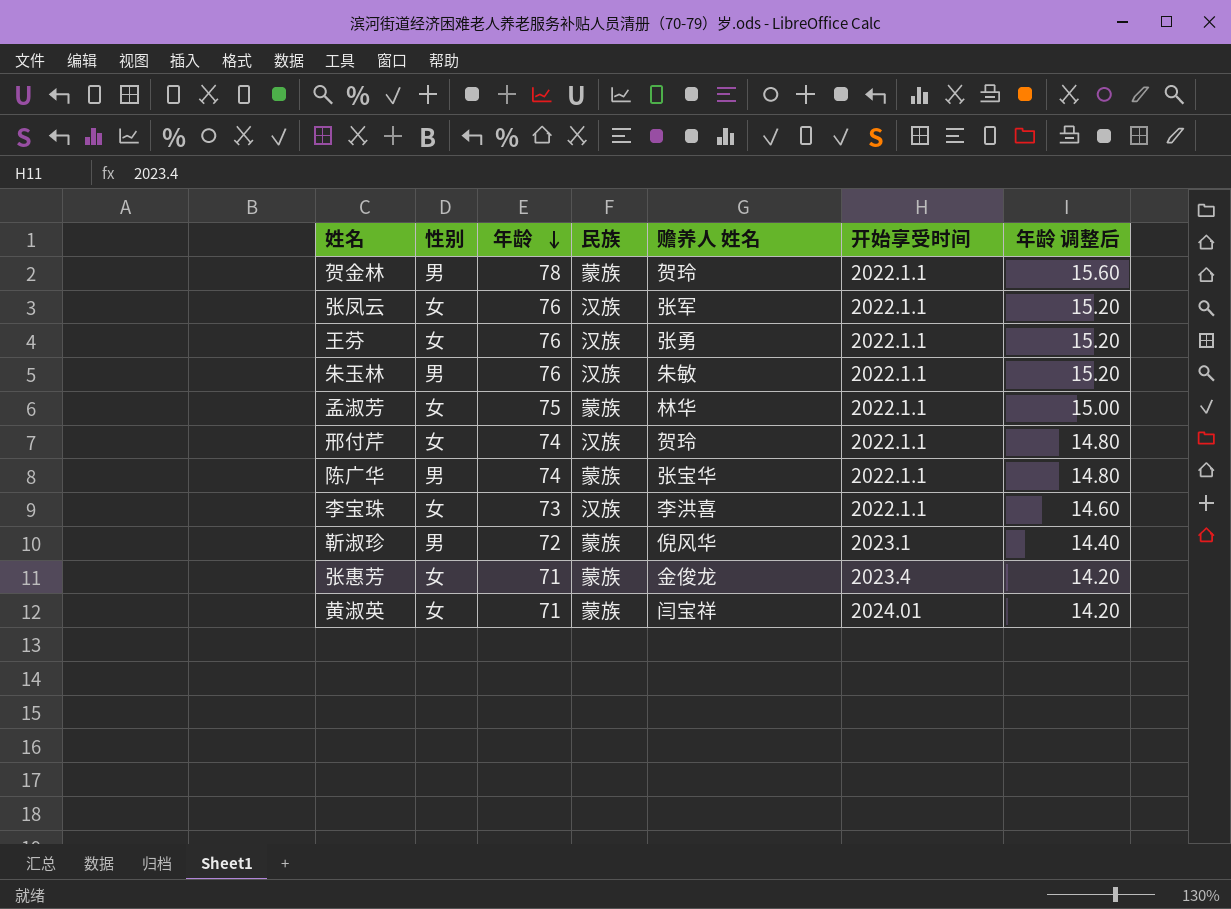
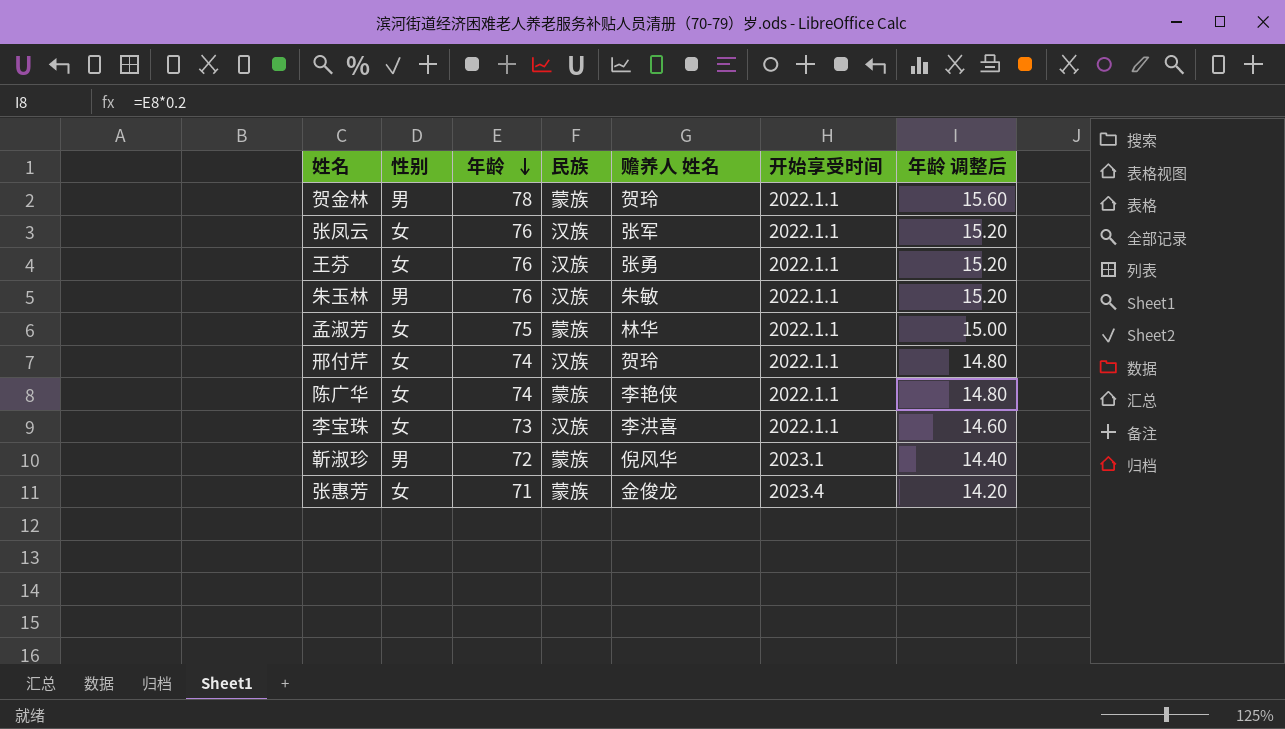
row 黄淑英: 女 | 71 | 蒙族 | 闫宝祥 | 2024.01 | 14.20 -> none
陈广华 | 性别: 男 -> 女
陈广华 | 赡养人 姓名: 张宝华 -> 李艳侠

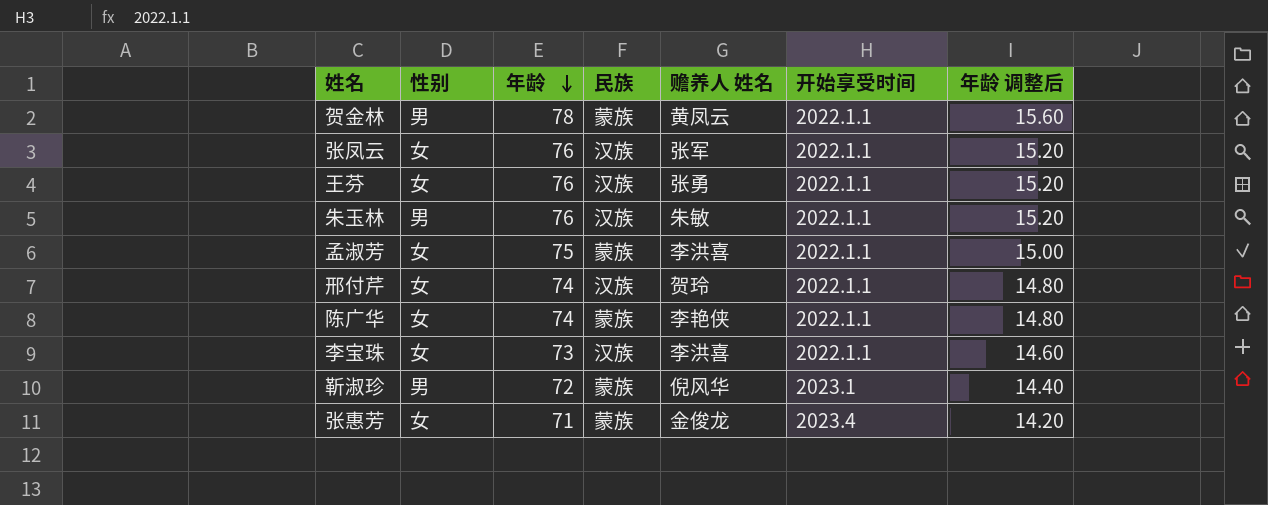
贺金林 | 赡养人 姓名: 贺玲 -> 黄凤云
孟淑芳 | 赡养人 姓名: 林华 -> 李洪喜

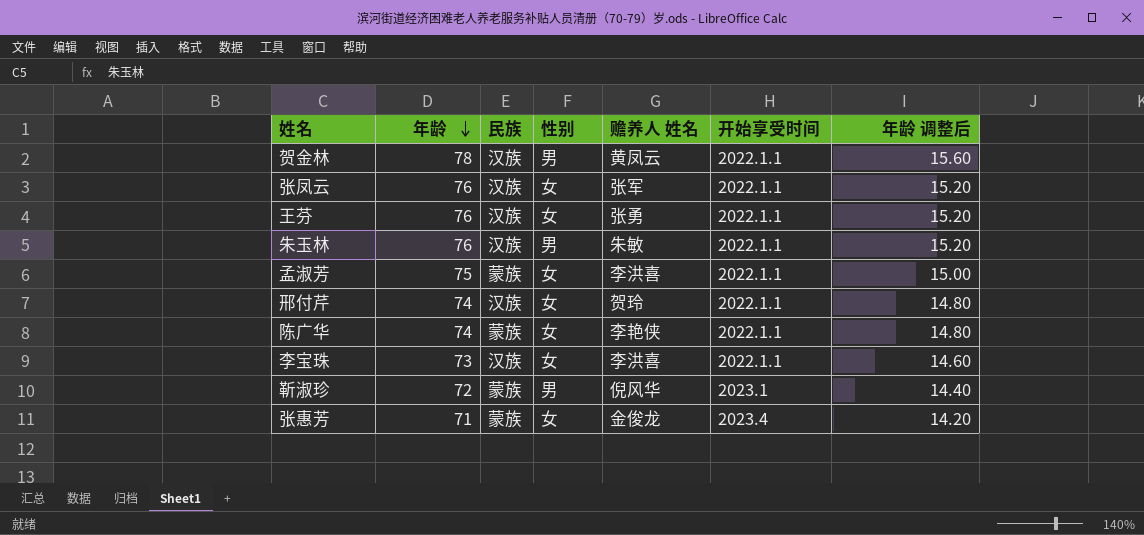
column 性别 | position: 2 -> 4
贺金林 | 民族: 蒙族 -> 汉族

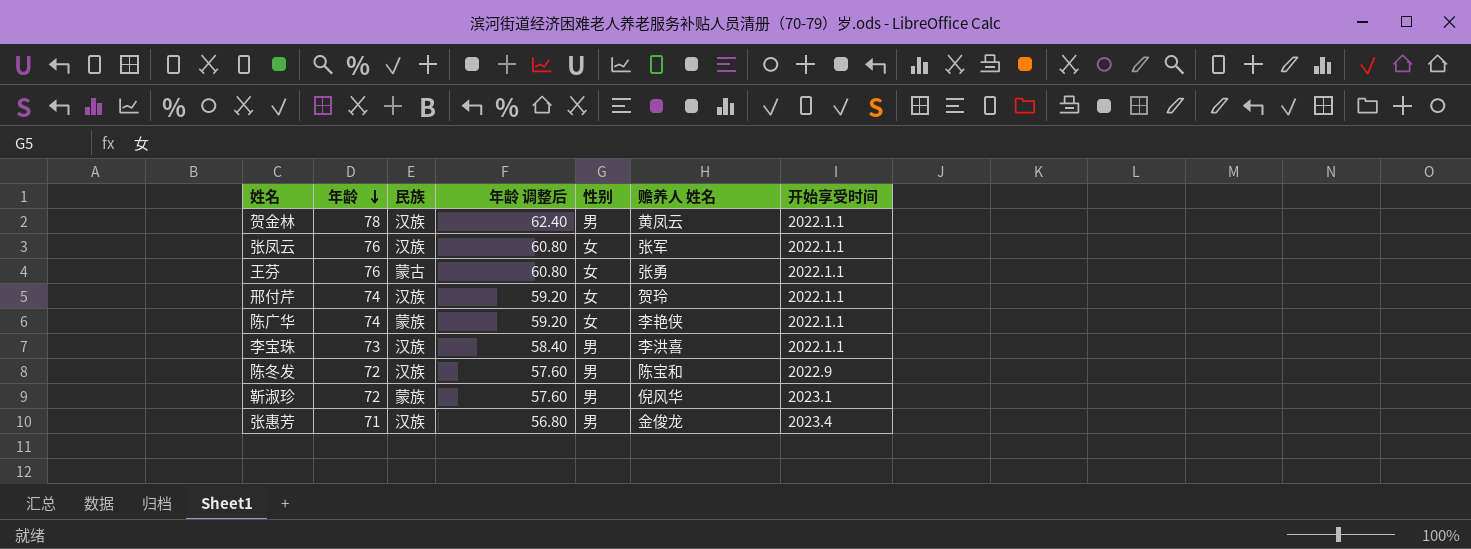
column 年龄 调整后 | formula: [年龄] * 0.2 -> [年龄] * 0.8
column 年龄 调整后 | position: 7 -> 4
row 朱玉林: 76 | 汉族 | 男 | 朱敏 | 2022.1.1 | 15.20 -> none
row 孟淑芳: 75 | 蒙族 | 女 | 李洪喜 | 2022.1.1 | 15.00 -> none
王芬 | 民族: 汉族 -> 蒙古
李宝珠 | 性别: 女 -> 男
row 陈冬发: none -> 72 | 汉族 | 57.60 | 男 | 陈宝和 | 2022.9
张惠芳 | 民族: 蒙族 -> 汉族
张惠芳 | 性别: 女 -> 男

